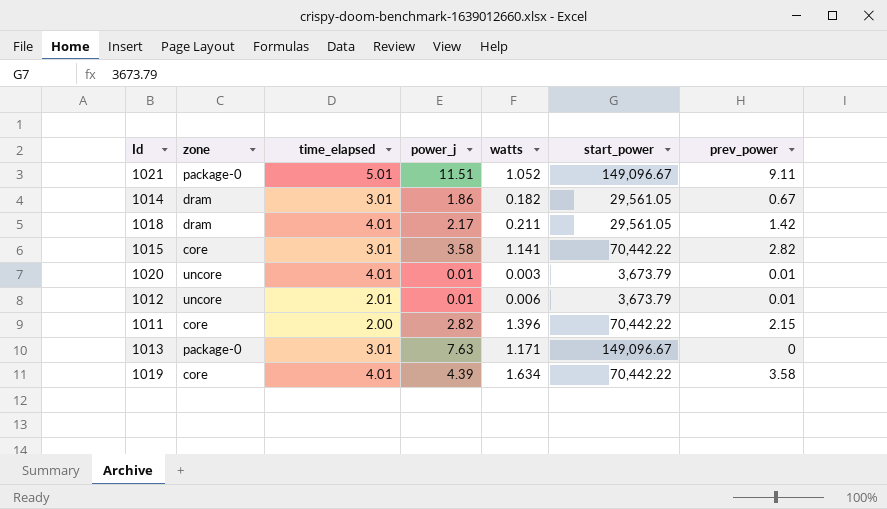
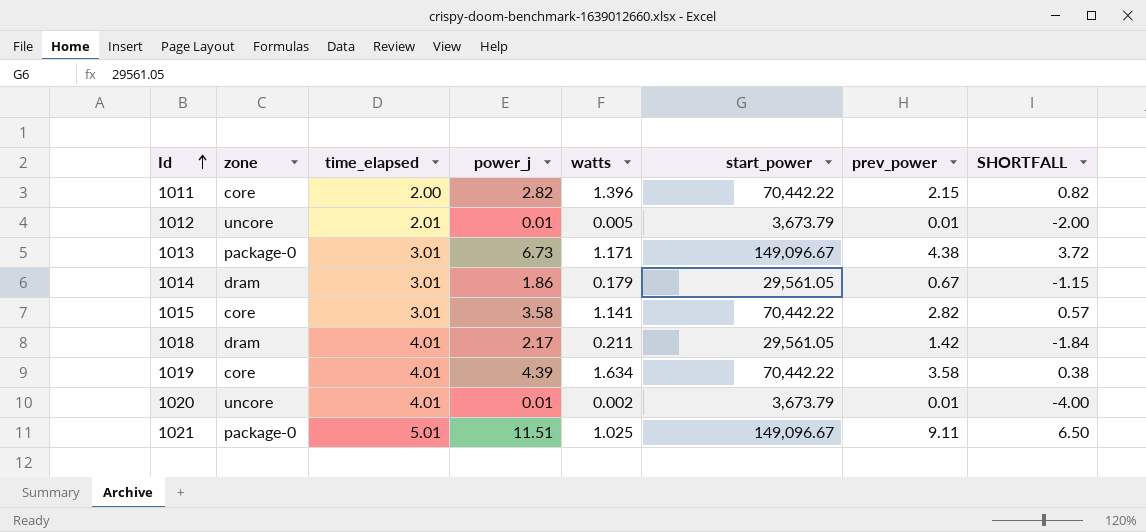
row order: none -> Id ascending
column SHORTFALL | formula: none -> [power_j] - [time_elapsed]
1012 | watts: 0.006 -> 0.005
1013 | power_j: 7.63 -> 6.73
1013 | prev_power: 0 -> 4.38
1014 | watts: 0.182 -> 0.179
1020 | watts: 0.003 -> 0.002
1021 | watts: 1.052 -> 1.025

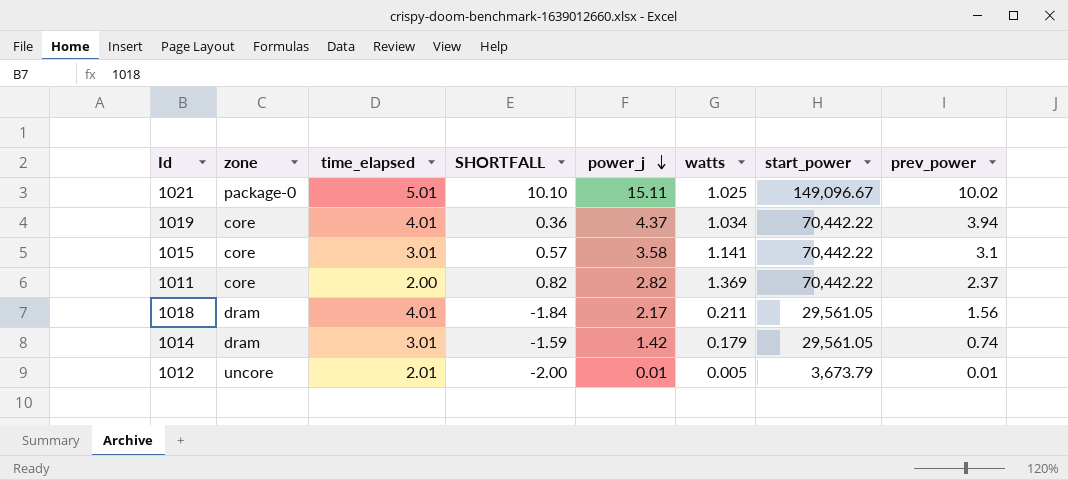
row order: Id ascending -> power_j descending
column SHORTFALL | position: 8 -> 4
row 1013: package-0 | 3.01 | 6.73 | 1.171 | 149,096.67 | 4.38 | 3.72 -> none
row 1020: uncore | 4.01 | 0.01 | 0.002 | 3,673.79 | 0.01 | -4.00 -> none
1021 | SHORTFALL: 6.50 -> 10.10
1021 | power_j: 11.51 -> 15.11
1021 | prev_power: 9.11 -> 10.02
1019 | SHORTFALL: 0.38 -> 0.36
1019 | power_j: 4.39 -> 4.37
1019 | watts: 1.634 -> 1.034
1019 | prev_power: 3.58 -> 3.94
1015 | prev_power: 2.82 -> 3.1
1011 | watts: 1.396 -> 1.369
1011 | prev_power: 2.15 -> 2.37
1018 | prev_power: 1.42 -> 1.56
1014 | SHORTFALL: -1.15 -> -1.59
1014 | power_j: 1.86 -> 1.42
1014 | prev_power: 0.67 -> 0.74

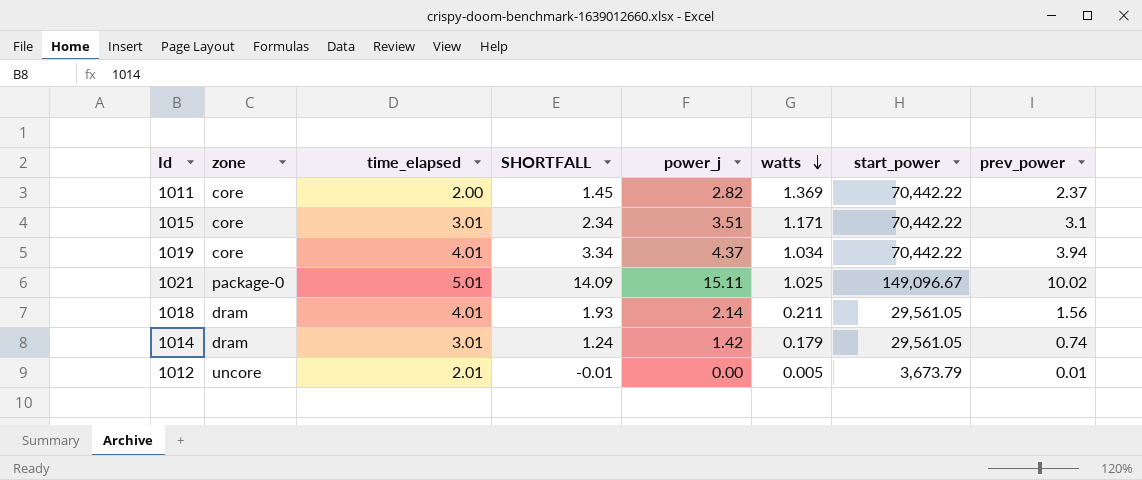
row order: power_j descending -> watts descending
column SHORTFALL | formula: [power_j] - [time_elapsed] -> [power_j] - [watts]
1015 | power_j: 3.58 -> 3.51
1015 | watts: 1.141 -> 1.171
1018 | power_j: 2.17 -> 2.14
1012 | power_j: 0.01 -> 0.00

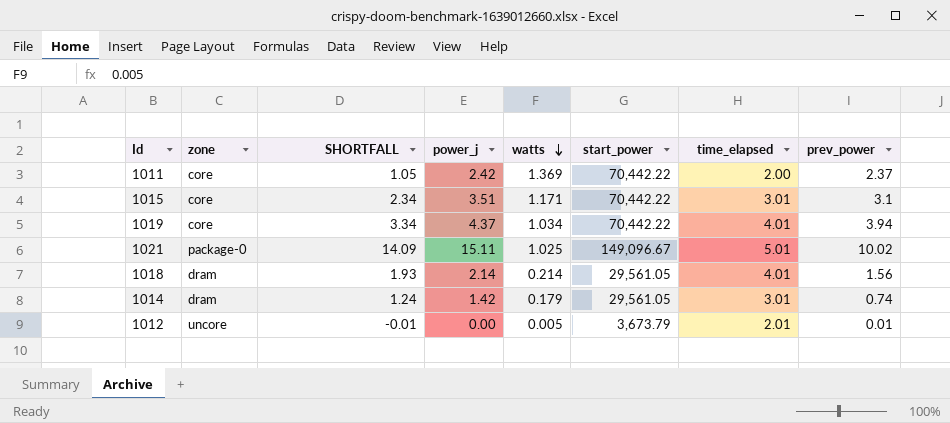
column time_elapsed | position: 3 -> 7
1011 | SHORTFALL: 1.45 -> 1.05
1011 | power_j: 2.82 -> 2.42
1018 | watts: 0.211 -> 0.214

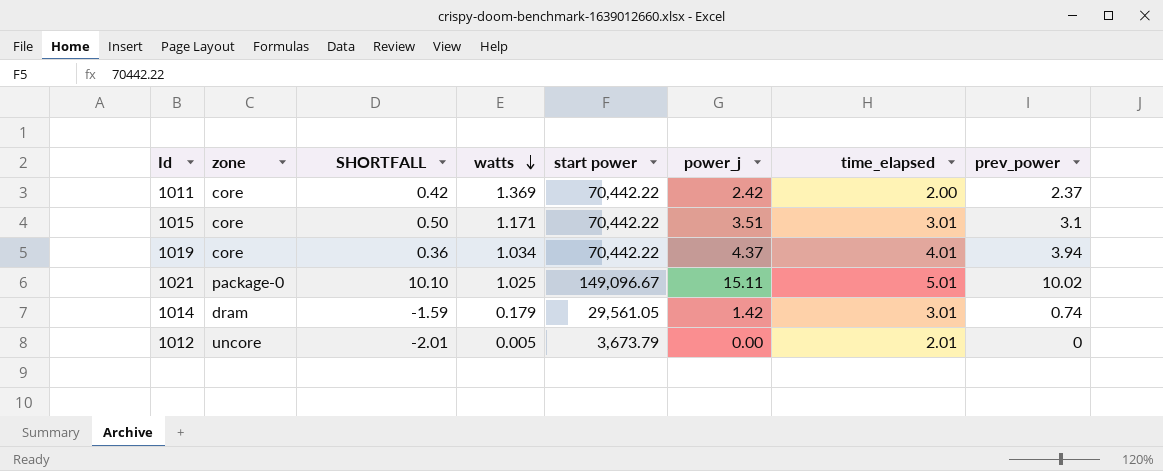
column SHORTFALL | formula: [power_j] - [watts] -> [power_j] - [time_elapsed]
column name: start_power -> start power
column power_j | position: 4 -> 6
row 1018: dram | 1.93 | 2.14 | 0.214 | 29,561.05 | 4.01 | 1.56 -> none
1012 | prev_power: 0.01 -> 0

